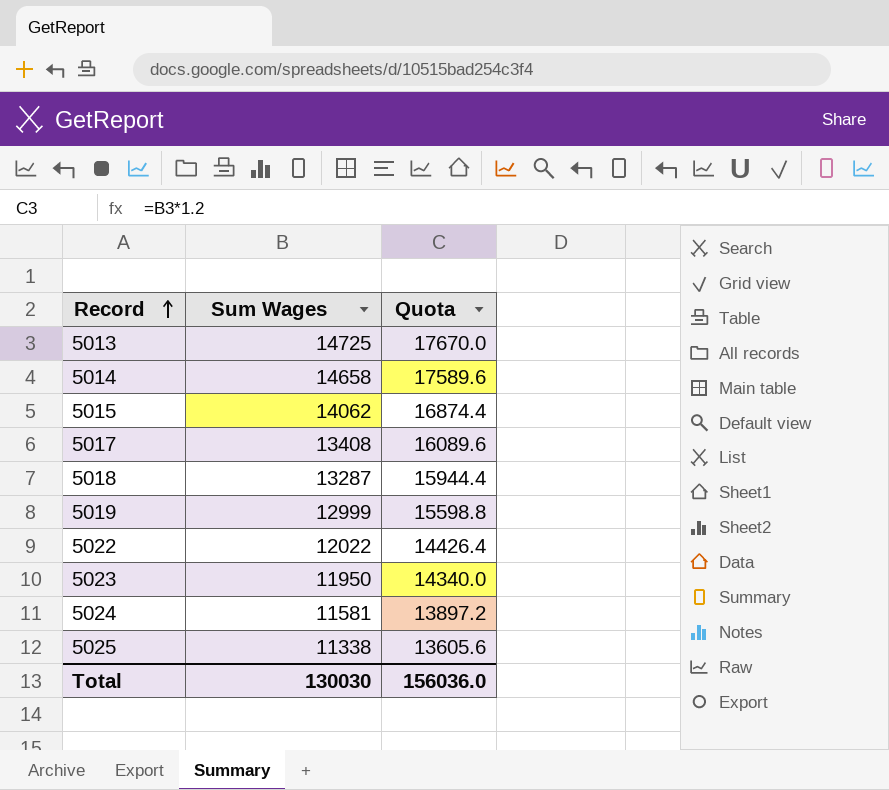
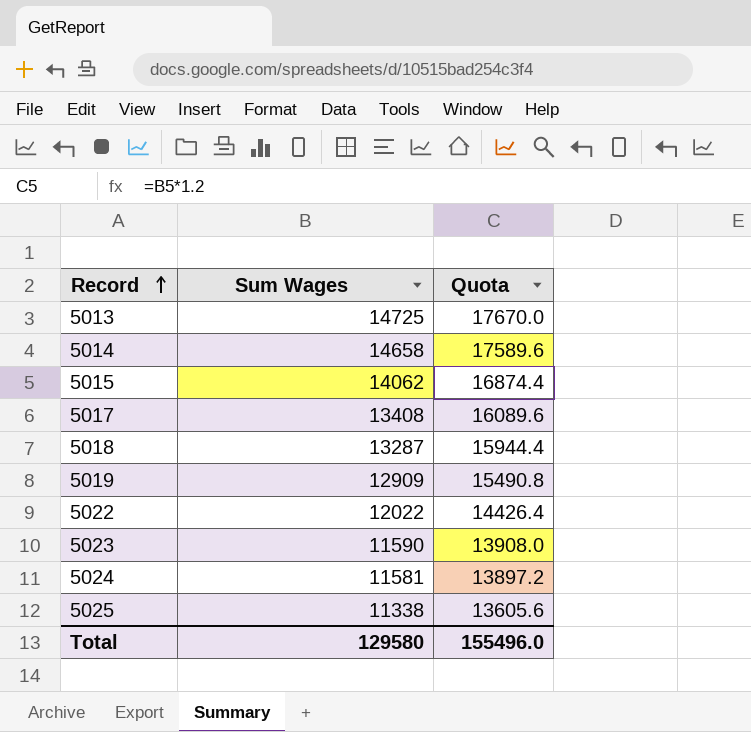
5019 | Sum Wages: 12999 -> 12909
5019 | Quota: 15598.8 -> 15490.8
5023 | Sum Wages: 11950 -> 11590
5023 | Quota: 14340.0 -> 13908.0
Total | Sum Wages: 130030 -> 129580
Total | Quota: 156036.0 -> 155496.0

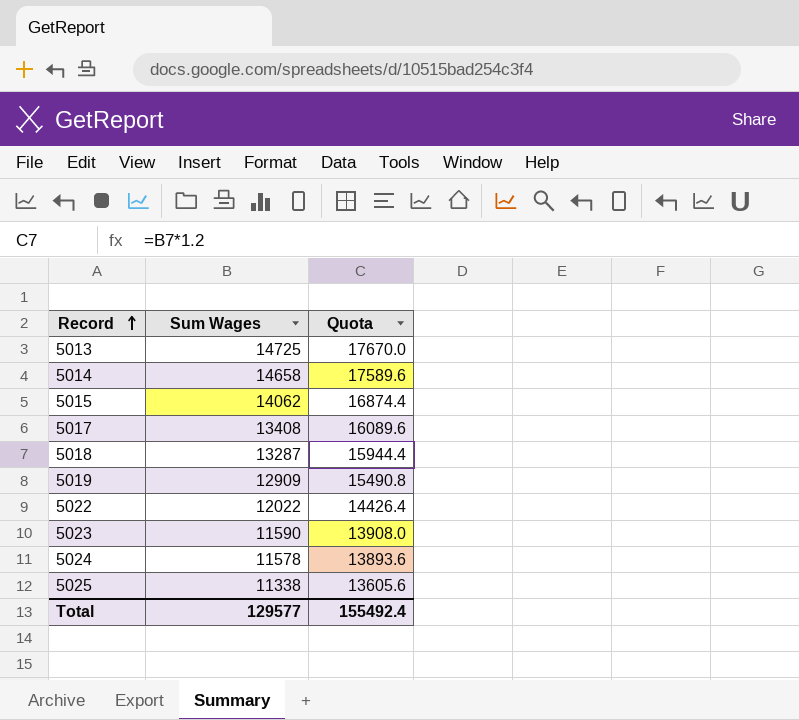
5024 | Sum Wages: 11581 -> 11578
5024 | Quota: 13897.2 -> 13893.6
Total | Sum Wages: 129580 -> 129577
Total | Quota: 155496.0 -> 155492.4

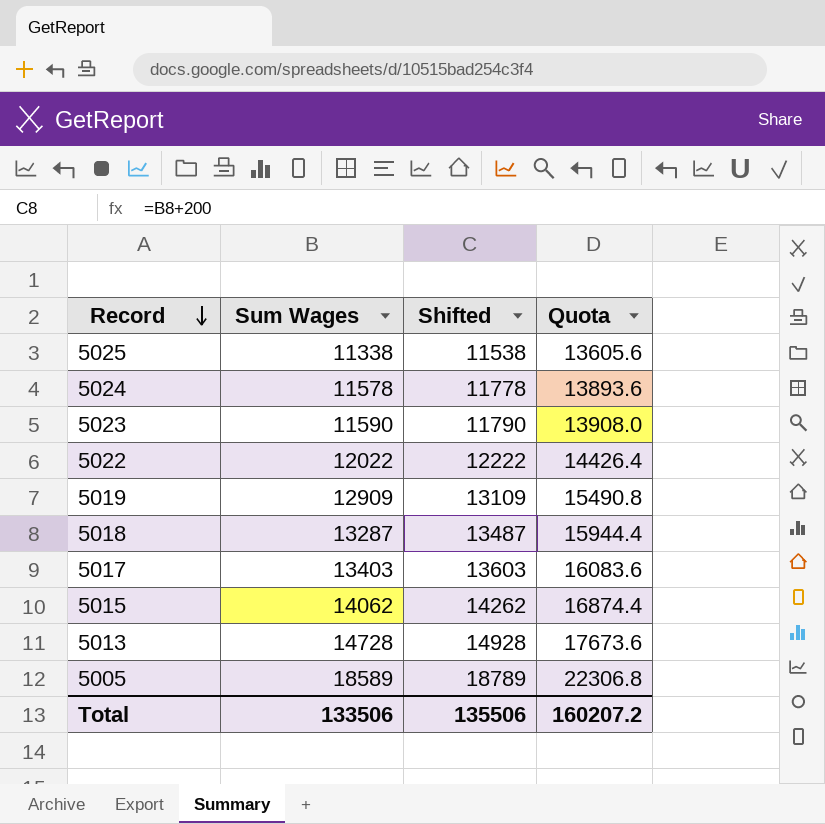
row order: Record ascending -> Record descending
column Shifted | formula: none -> [Sum Wages] + 200
row 5014: 14658 | 17589.6 -> none
5017 | Sum Wages: 13408 -> 13403
5017 | Quota: 16089.6 -> 16083.6
5013 | Sum Wages: 14725 -> 14728
5013 | Quota: 17670.0 -> 17673.6
row 5005: none -> 18589 | 18789 | 22306.8
Total | Sum Wages: 129577 -> 133506
Total | Quota: 155492.4 -> 160207.2

